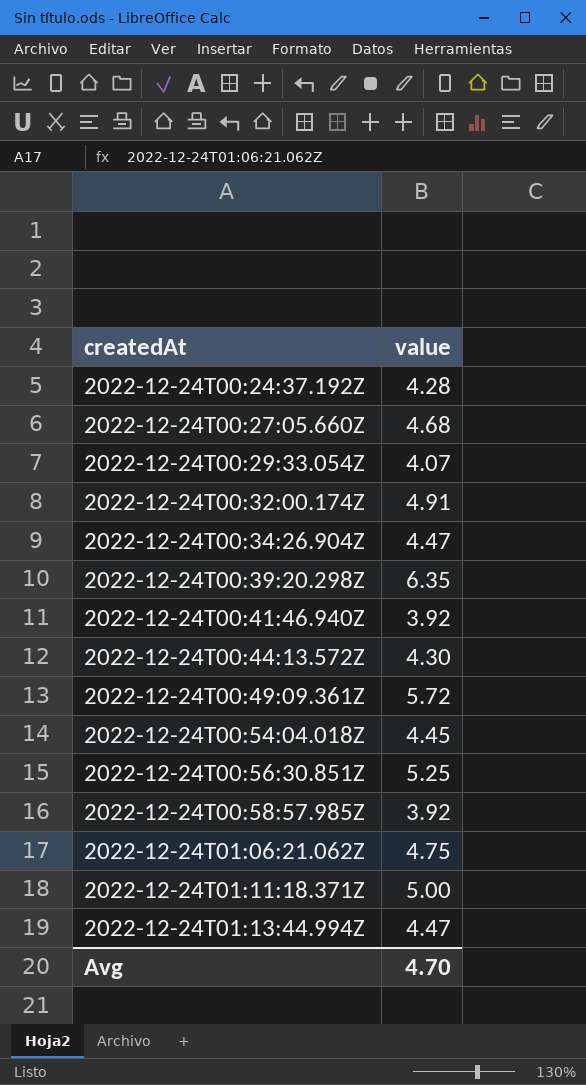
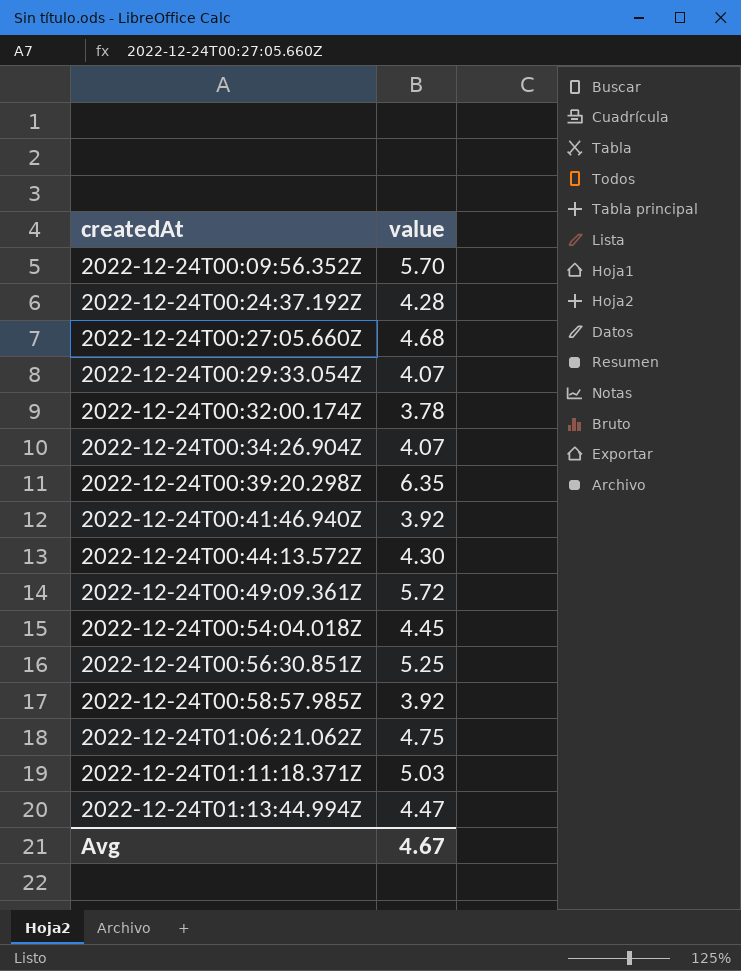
row 2022-12-24T00:09:56.352Z: none -> 5.70
2022-12-24T00:32:00.174Z | value: 4.91 -> 3.78
2022-12-24T00:34:26.904Z | value: 4.47 -> 4.07
2022-12-24T01:11:18.371Z | value: 5.00 -> 5.03
Avg | value: 4.70 -> 4.67

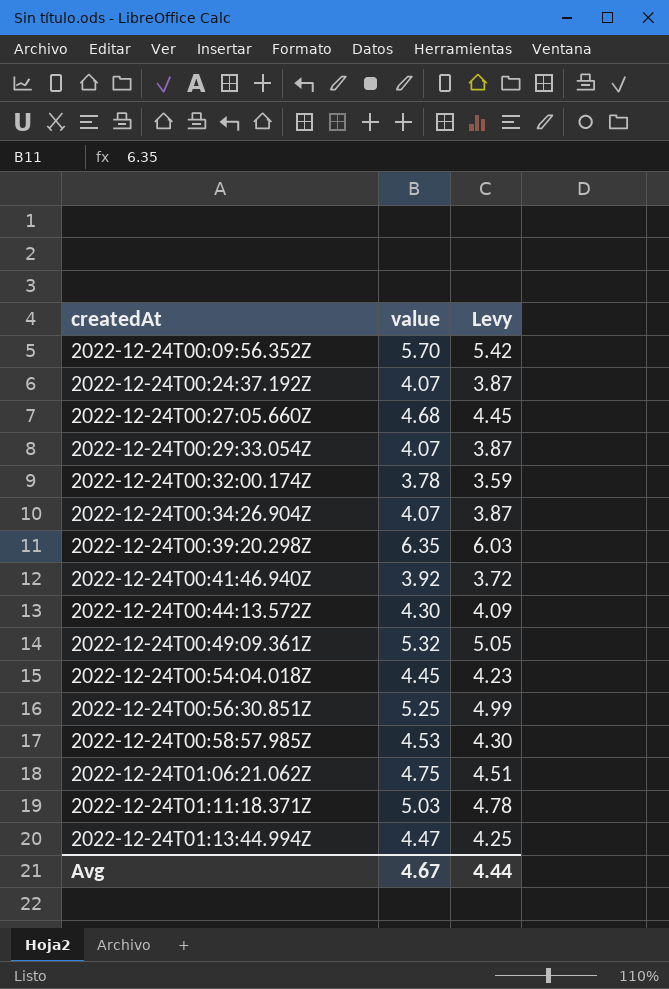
column Levy | formula: none -> [value] * 0.95
2022-12-24T00:24:37.192Z | value: 4.28 -> 4.07
2022-12-24T00:49:09.361Z | value: 5.72 -> 5.32
2022-12-24T00:58:57.985Z | value: 3.92 -> 4.53

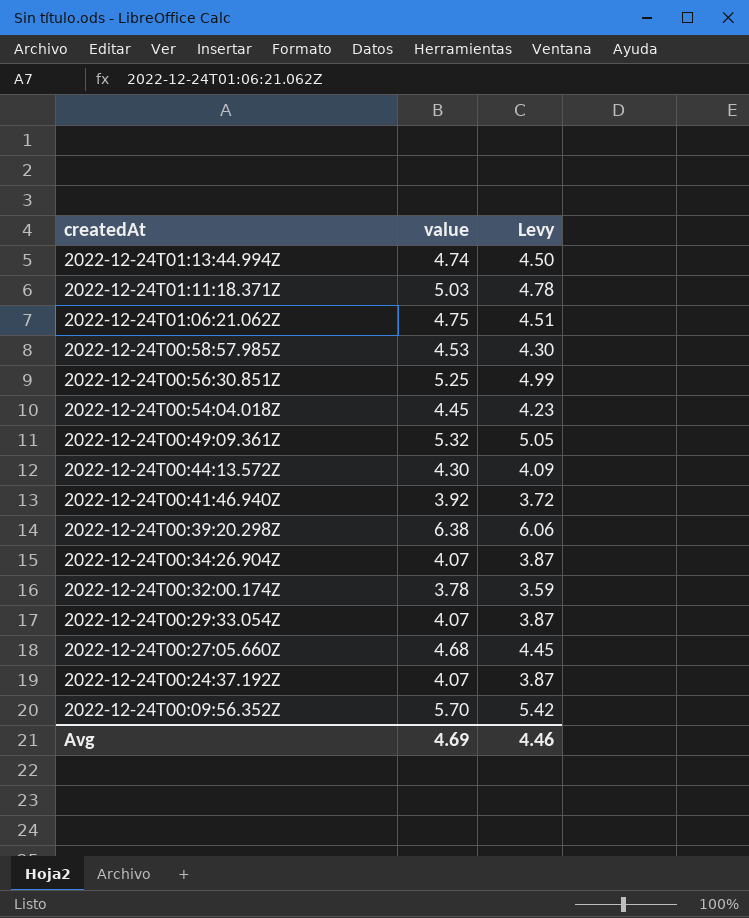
row order: createdAt ascending -> createdAt descending
2022-12-24T01:13:44.994Z | value: 4.47 -> 4.74
2022-12-24T01:13:44.994Z | Levy: 4.25 -> 4.50
2022-12-24T00:39:20.298Z | value: 6.35 -> 6.38
2022-12-24T00:39:20.298Z | Levy: 6.03 -> 6.06
Avg | value: 4.67 -> 4.69
Avg | Levy: 4.44 -> 4.46

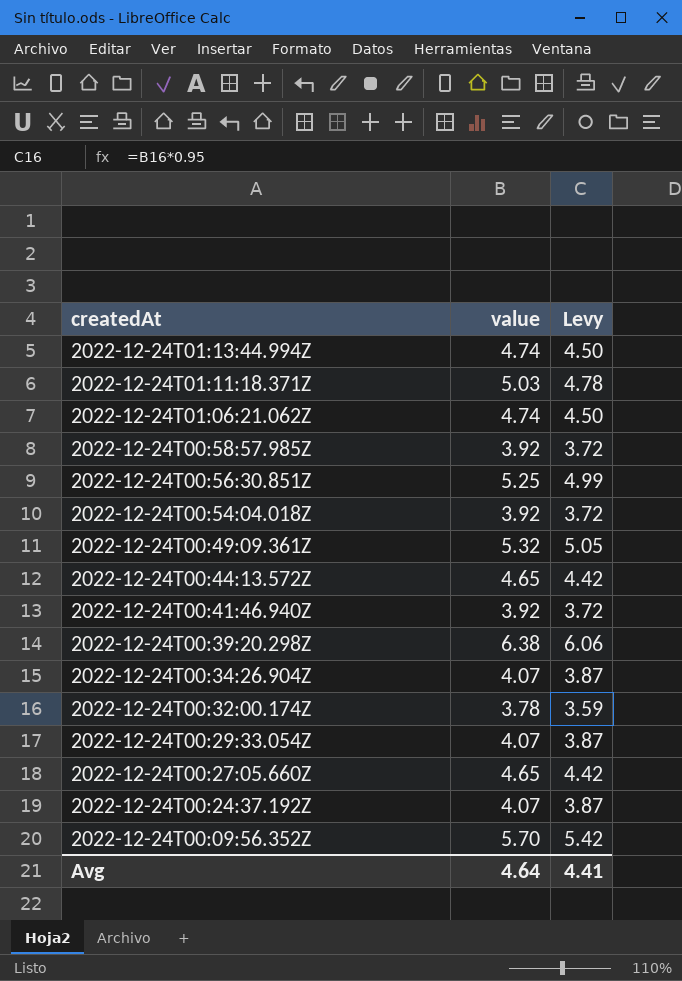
2022-12-24T01:06:21.062Z | value: 4.75 -> 4.74
2022-12-24T01:06:21.062Z | Levy: 4.51 -> 4.50
2022-12-24T00:58:57.985Z | value: 4.53 -> 3.92
2022-12-24T00:58:57.985Z | Levy: 4.30 -> 3.72
2022-12-24T00:54:04.018Z | value: 4.45 -> 3.92
2022-12-24T00:54:04.018Z | Levy: 4.23 -> 3.72
2022-12-24T00:44:13.572Z | value: 4.30 -> 4.65
2022-12-24T00:44:13.572Z | Levy: 4.09 -> 4.42
2022-12-24T00:27:05.660Z | value: 4.68 -> 4.65
2022-12-24T00:27:05.660Z | Levy: 4.45 -> 4.42
Avg | value: 4.69 -> 4.64
Avg | Levy: 4.46 -> 4.41

